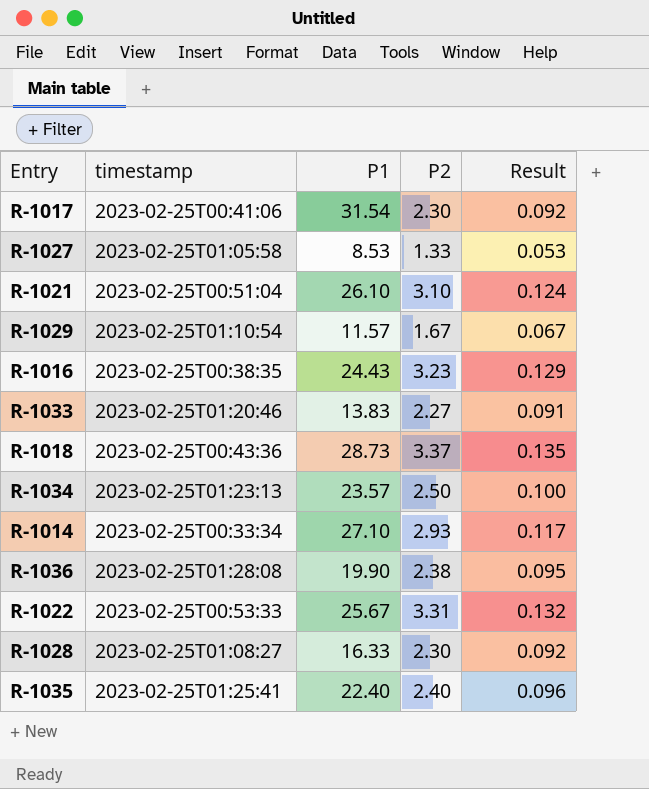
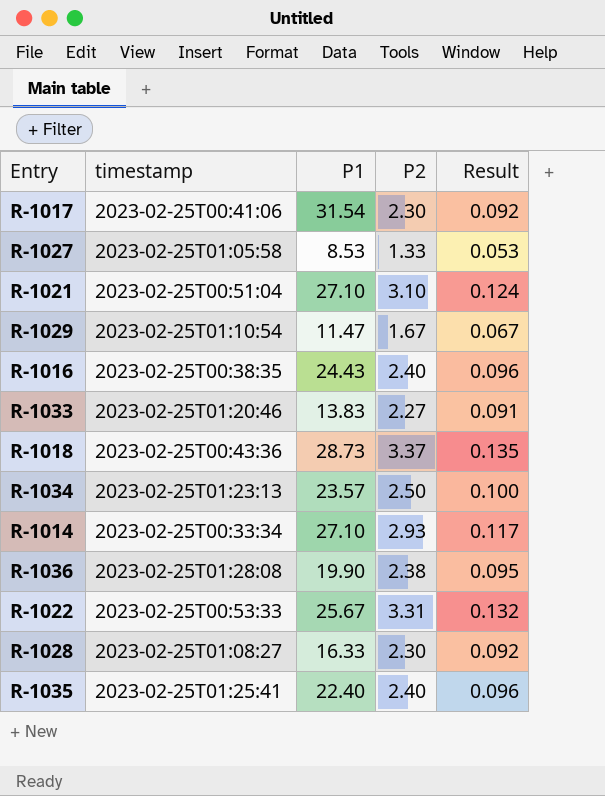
R-1021 | P1: 26.10 -> 27.10
R-1029 | P1: 11.57 -> 11.47
R-1016 | P2: 3.23 -> 2.40
R-1016 | Result: 0.129 -> 0.096

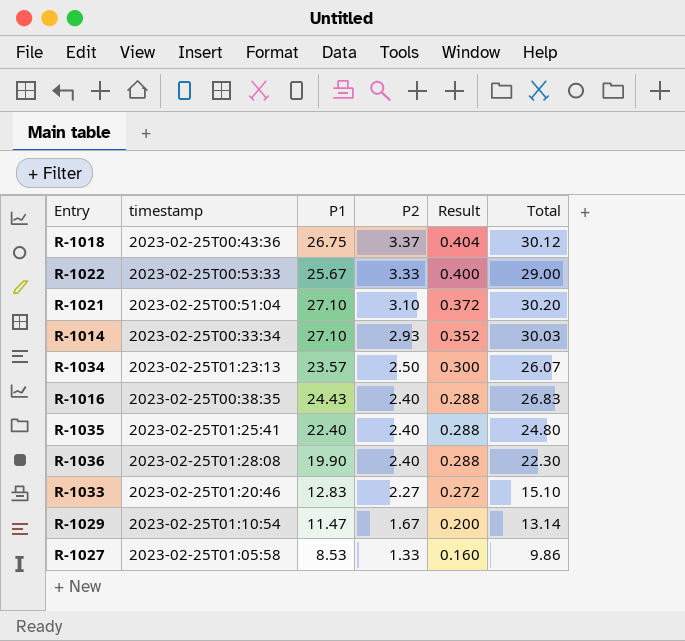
row order: none -> P2 descending
column Result | formula: [P2] * 0.04 -> [P2] * 0.12
column Total | formula: none -> [P1] + [P2]
row R-1017: 2023-02-25T00:41:06 | 31.54 | 2.30 | 0.092 -> none
row R-1028: 2023-02-25T01:08:27 | 16.33 | 2.30 | 0.092 -> none
R-1018 | P1: 28.73 -> 26.75
R-1022 | P2: 3.31 -> 3.33
R-1036 | P2: 2.38 -> 2.40
R-1033 | P1: 13.83 -> 12.83

